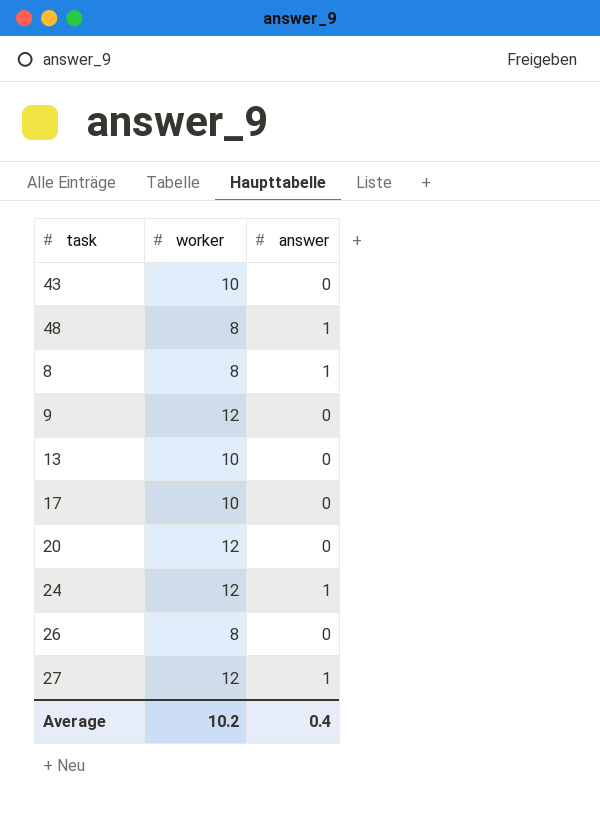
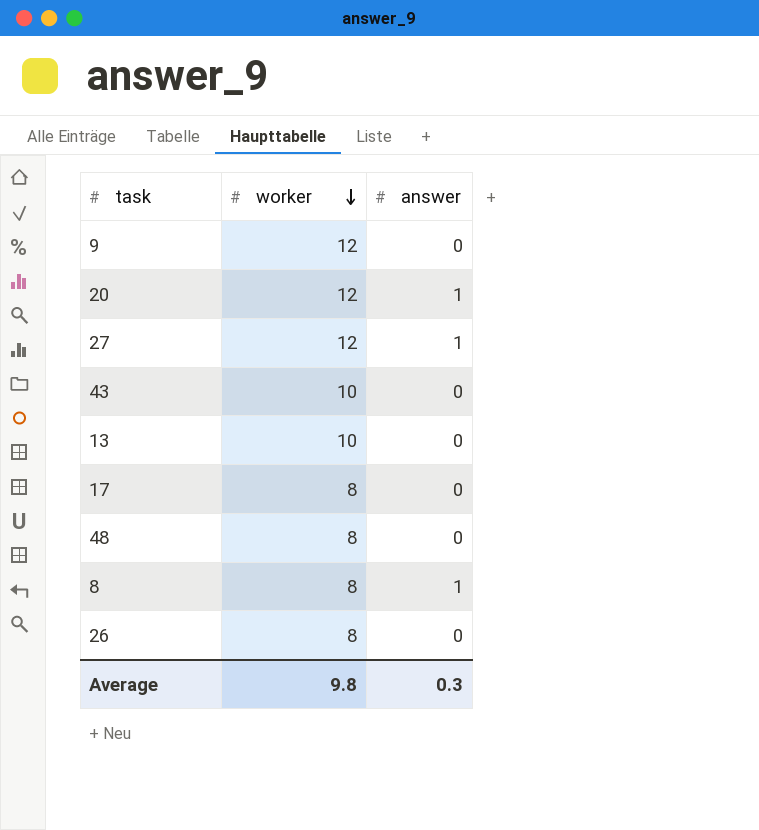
row order: none -> worker descending
row 24: 12 | 1 -> none
20 | answer: 0 -> 1
17 | worker: 10 -> 8
48 | answer: 1 -> 0
Average | worker: 10.2 -> 9.8
Average | answer: 0.4 -> 0.3

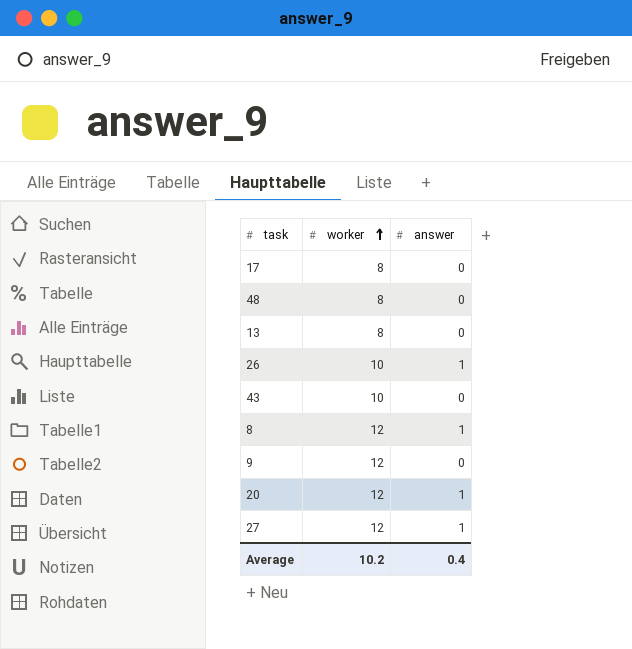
row order: worker descending -> worker ascending
13 | worker: 10 -> 8
26 | worker: 8 -> 10
26 | answer: 0 -> 1
8 | worker: 8 -> 12
Average | worker: 9.8 -> 10.2
Average | answer: 0.3 -> 0.4

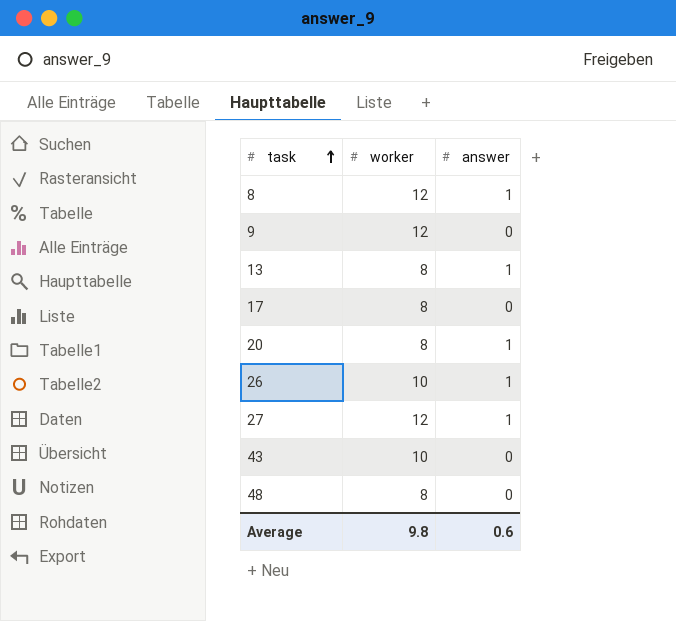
row order: worker ascending -> task ascending
13 | answer: 0 -> 1
20 | worker: 12 -> 8
Average | worker: 10.2 -> 9.8
Average | answer: 0.4 -> 0.6

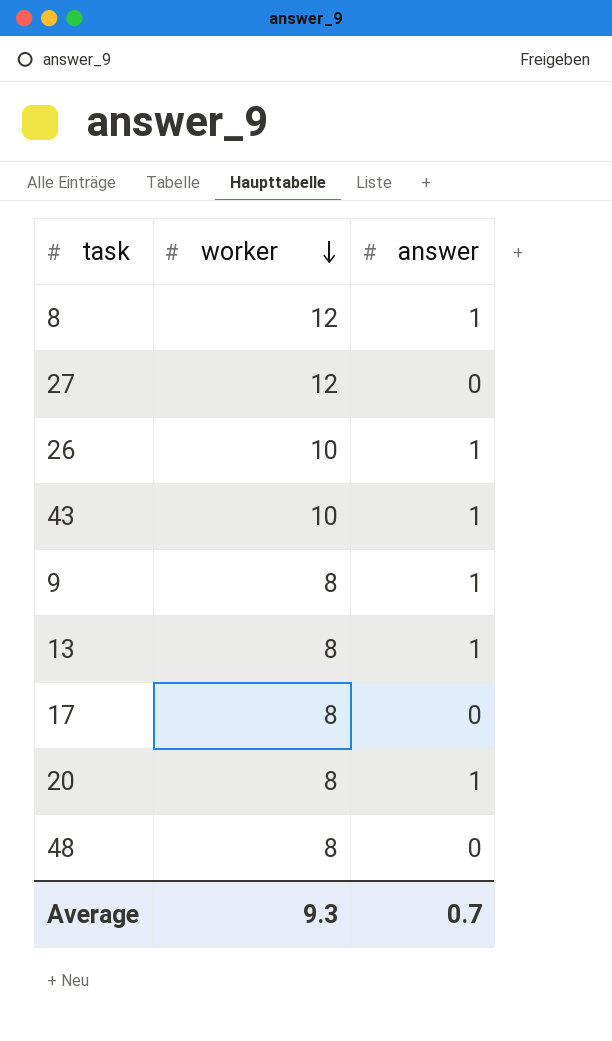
row order: task ascending -> worker descending
27 | answer: 1 -> 0
43 | answer: 0 -> 1
9 | worker: 12 -> 8
9 | answer: 0 -> 1
Average | worker: 9.8 -> 9.3
Average | answer: 0.6 -> 0.7

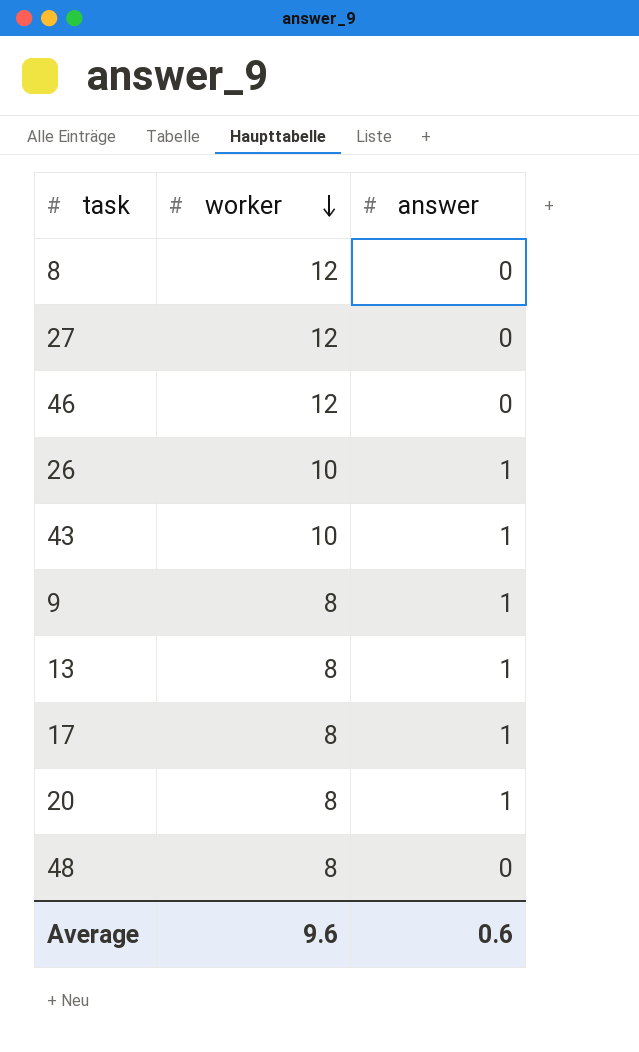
8 | answer: 1 -> 0
row 46: none -> 12 | 0
17 | answer: 0 -> 1
Average | worker: 9.3 -> 9.6
Average | answer: 0.7 -> 0.6

